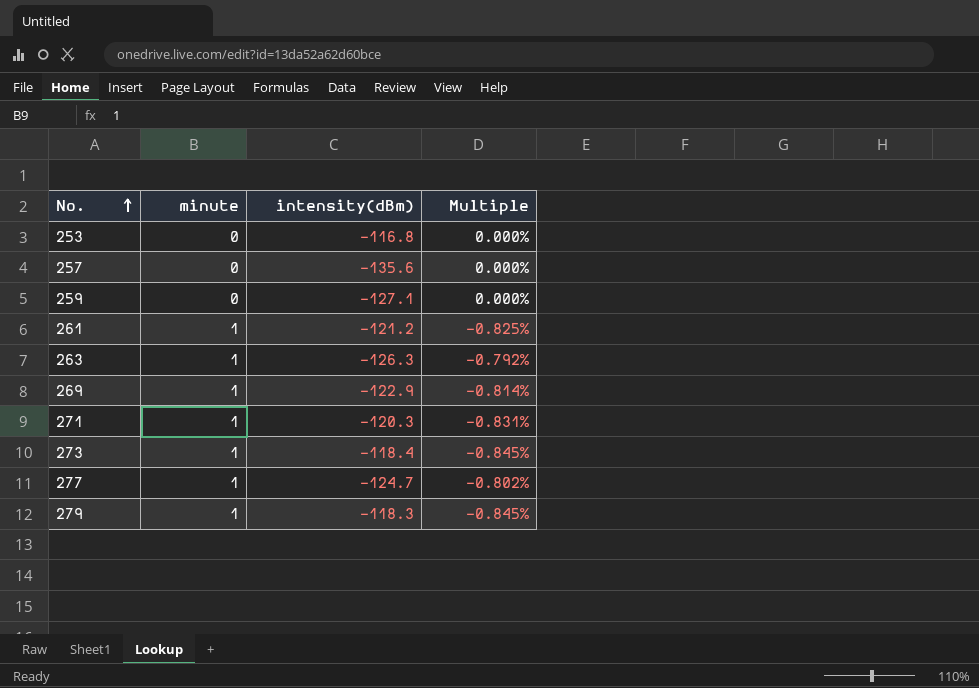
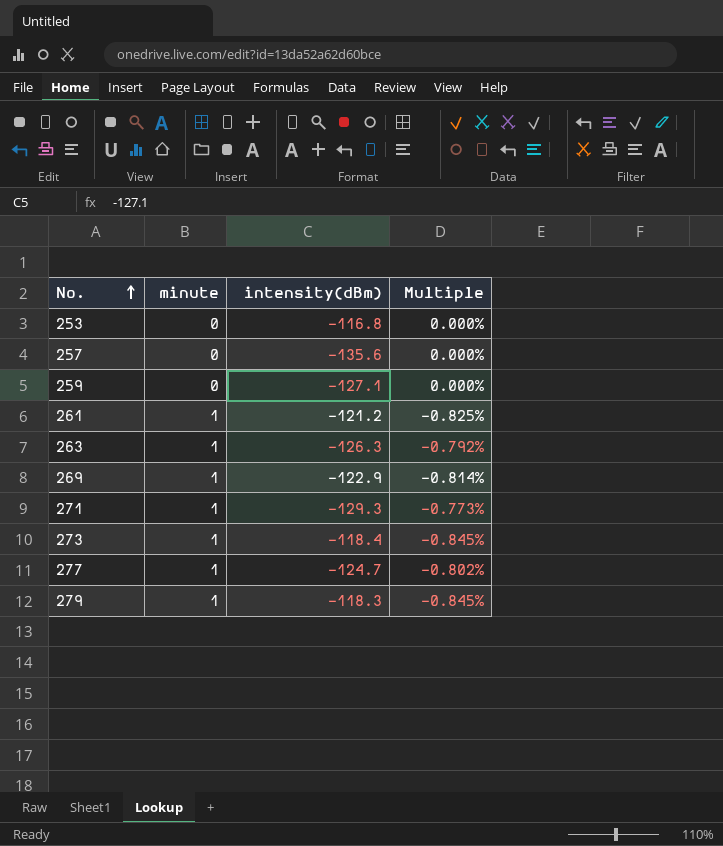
271 | intensity(dBm): -120.3 -> -129.3
271 | Multiple: -0.831% -> -0.773%

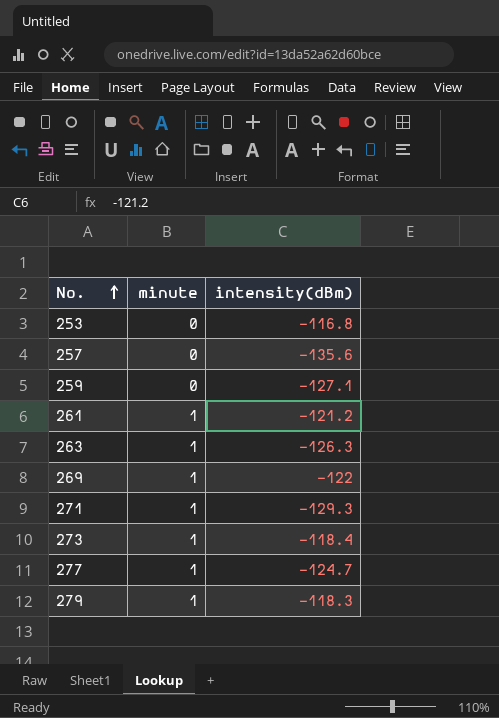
column Multiple | formula: [minute] / [intensity(dBm)] -> none
269 | intensity(dBm): -122.9 -> -122

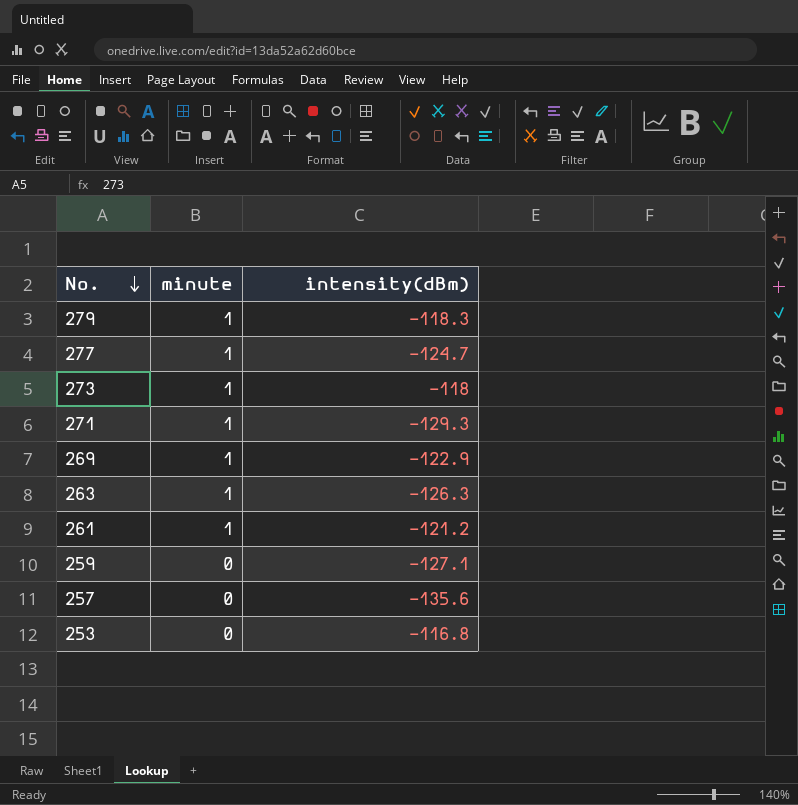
row order: No. ascending -> No. descending
273 | intensity(dBm): -118.4 -> -118
269 | intensity(dBm): -122 -> -122.9

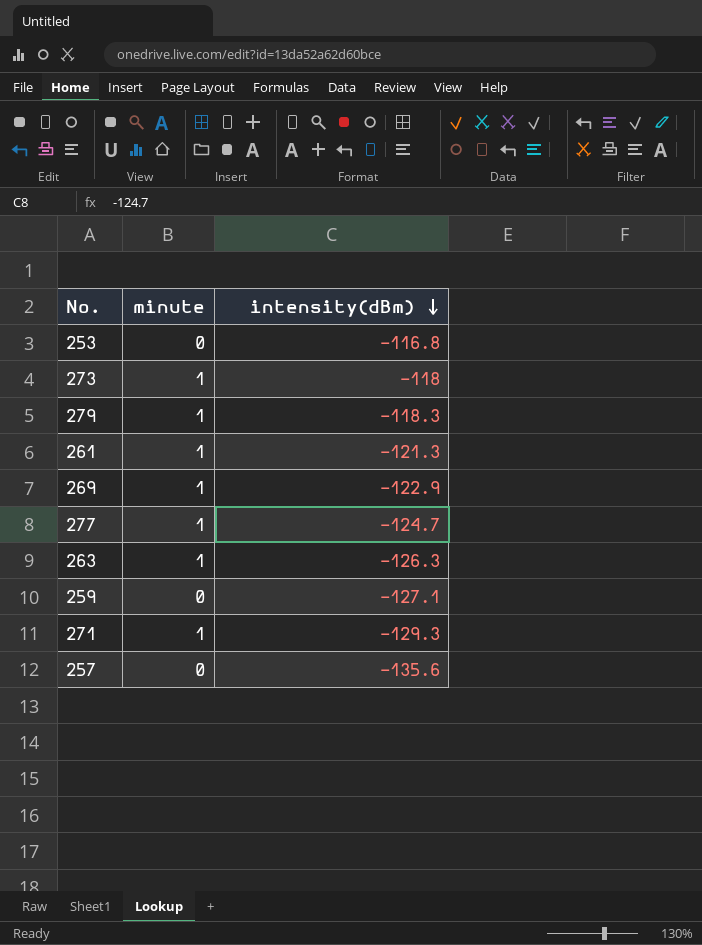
row order: No. descending -> intensity(dBm) descending
261 | intensity(dBm): -121.2 -> -121.3

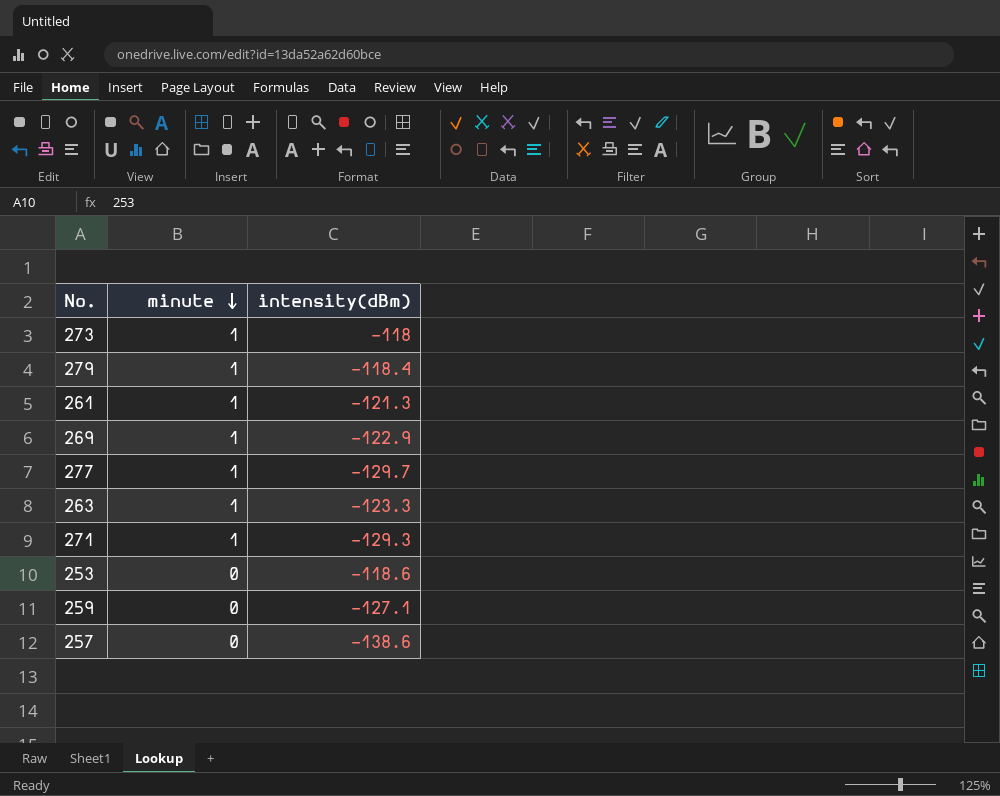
row order: intensity(dBm) descending -> minute descending
279 | intensity(dBm): -118.3 -> -118.4
277 | intensity(dBm): -124.7 -> -129.7
263 | intensity(dBm): -126.3 -> -123.3
253 | intensity(dBm): -116.8 -> -118.6
257 | intensity(dBm): -135.6 -> -138.6

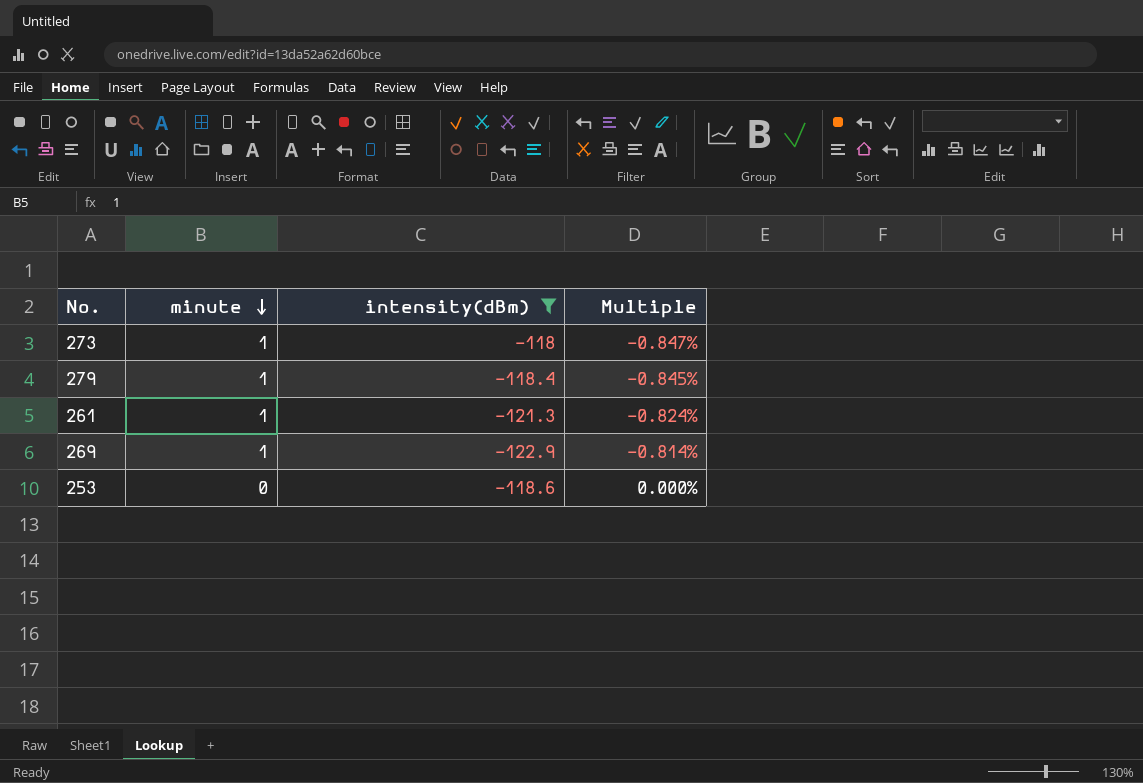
filter: none -> intensity(dBm) >= -122.9
column Multiple | formula: none -> [minute] / [intensity(dBm)]

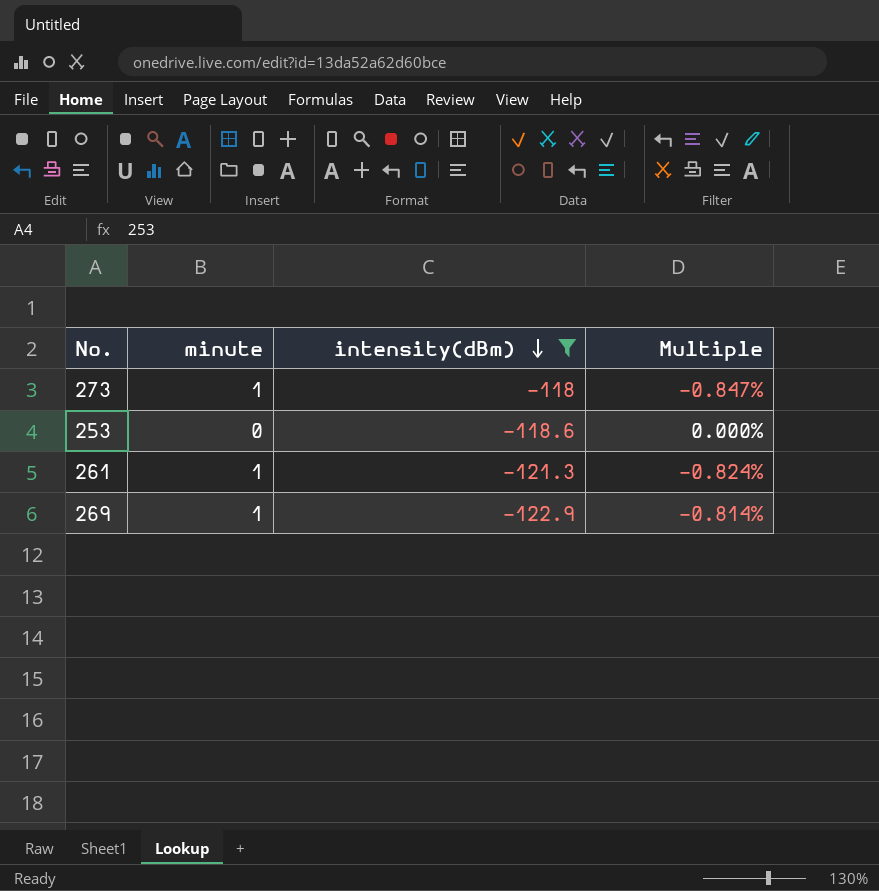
row order: minute descending -> intensity(dBm) descending
row 279: 1 | -118.4 | -0.845% -> none

